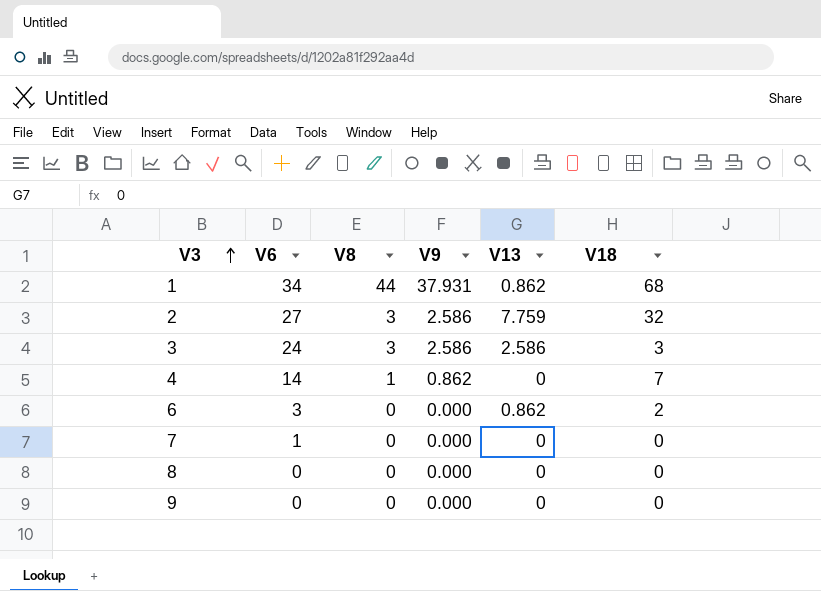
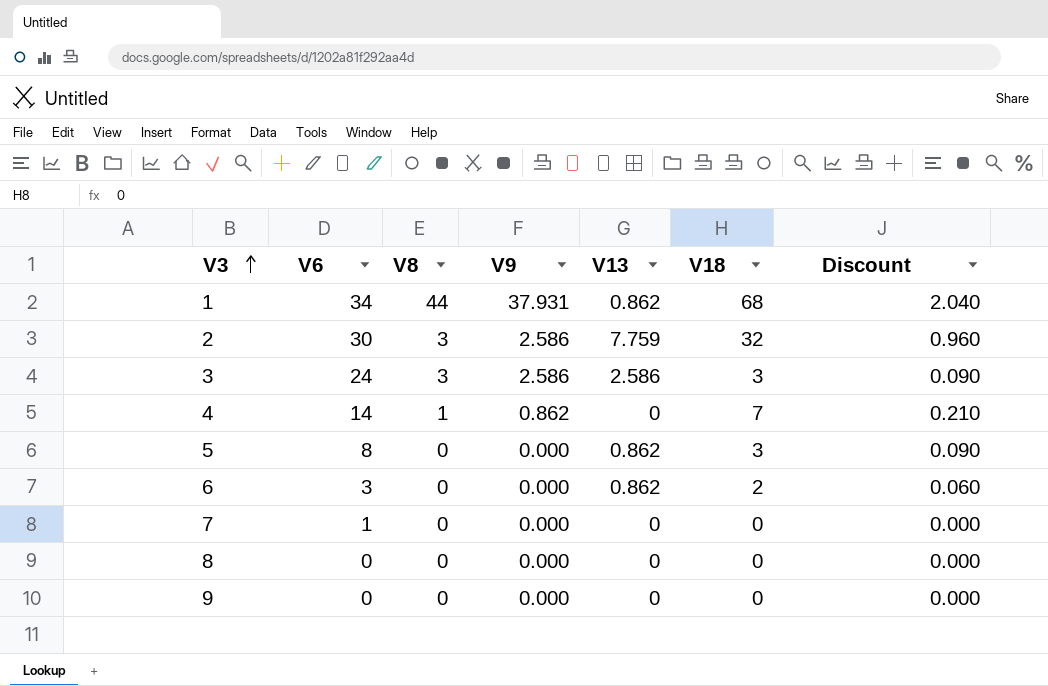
column Discount | formula: none -> [V18] * 0.03
2 | V6: 27 -> 30
row 5: none -> 8 | 0 | 0.000 | 0.862 | 3 | 0.090

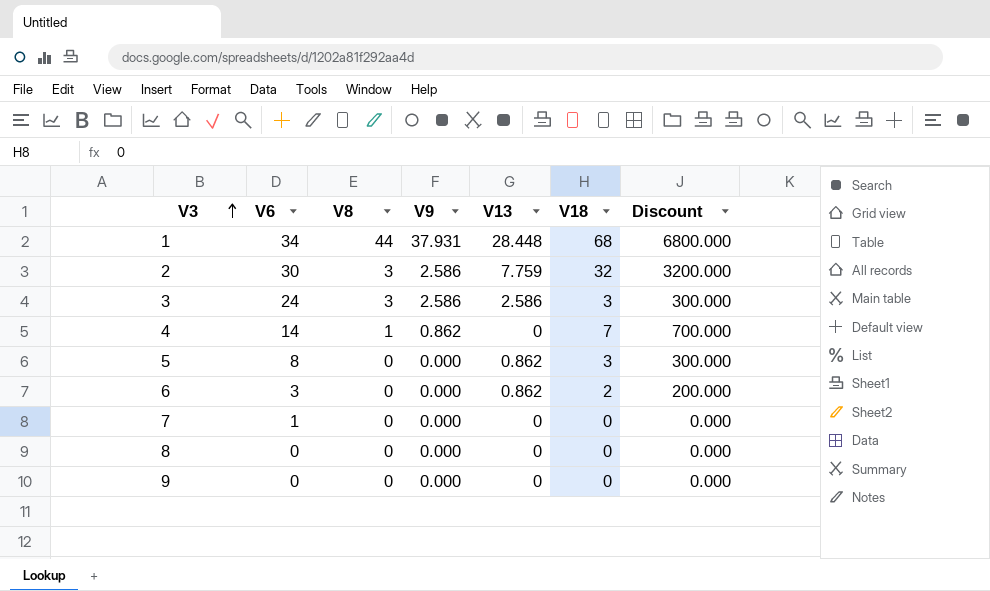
column Discount | formula: [V18] * 0.03 -> [V18] * 100
1 | V13: 0.862 -> 28.448

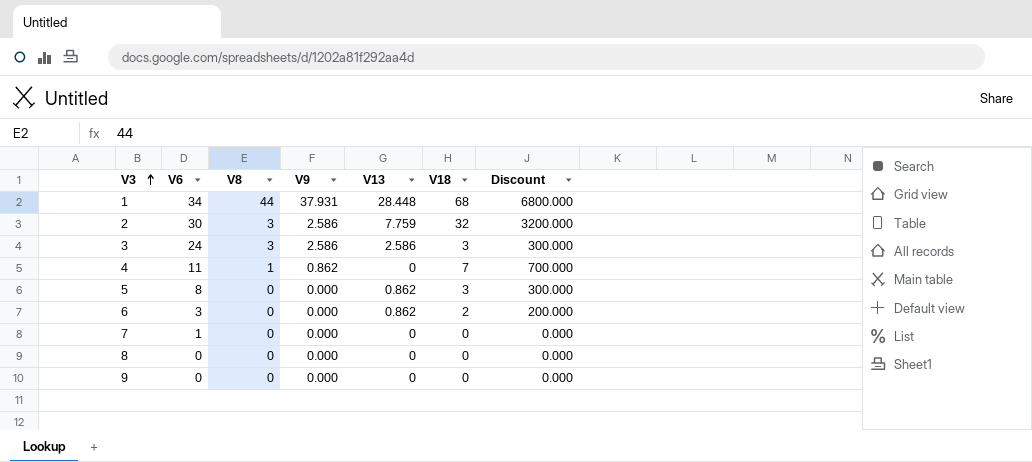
4 | V6: 14 -> 11

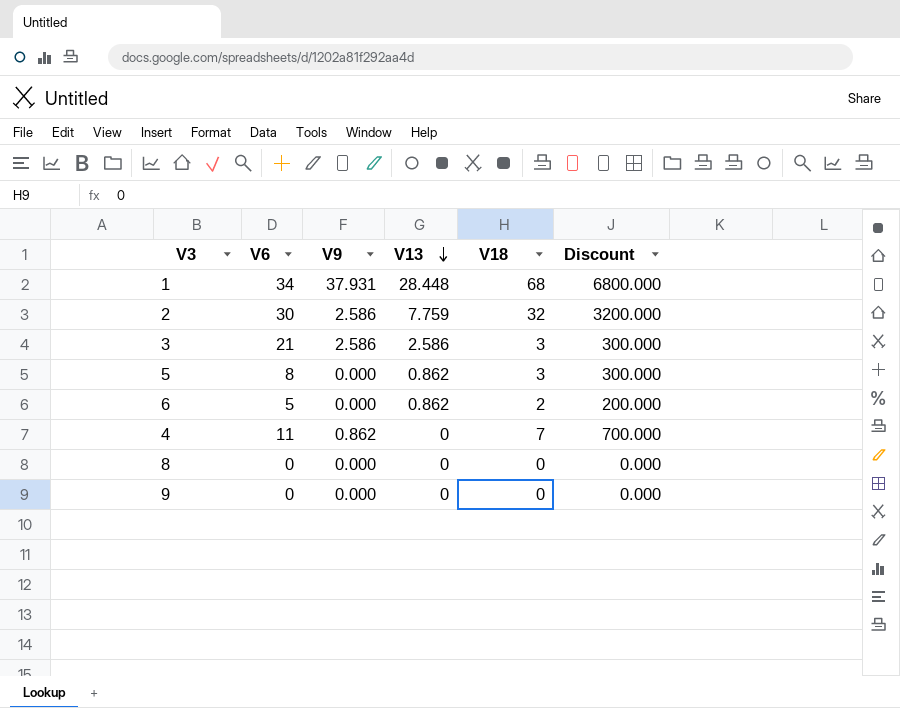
row order: V3 ascending -> V13 descending
column V8 | position: 3 -> none
row 7: 1 | 0 | 0.000 | 0 | 0 | 0.000 -> none
3 | V6: 24 -> 21
6 | V6: 3 -> 5

